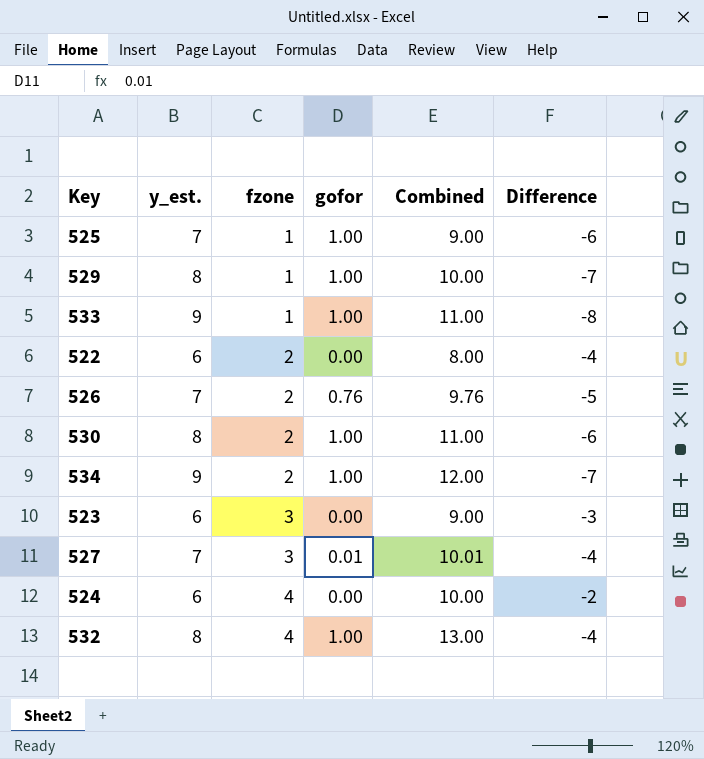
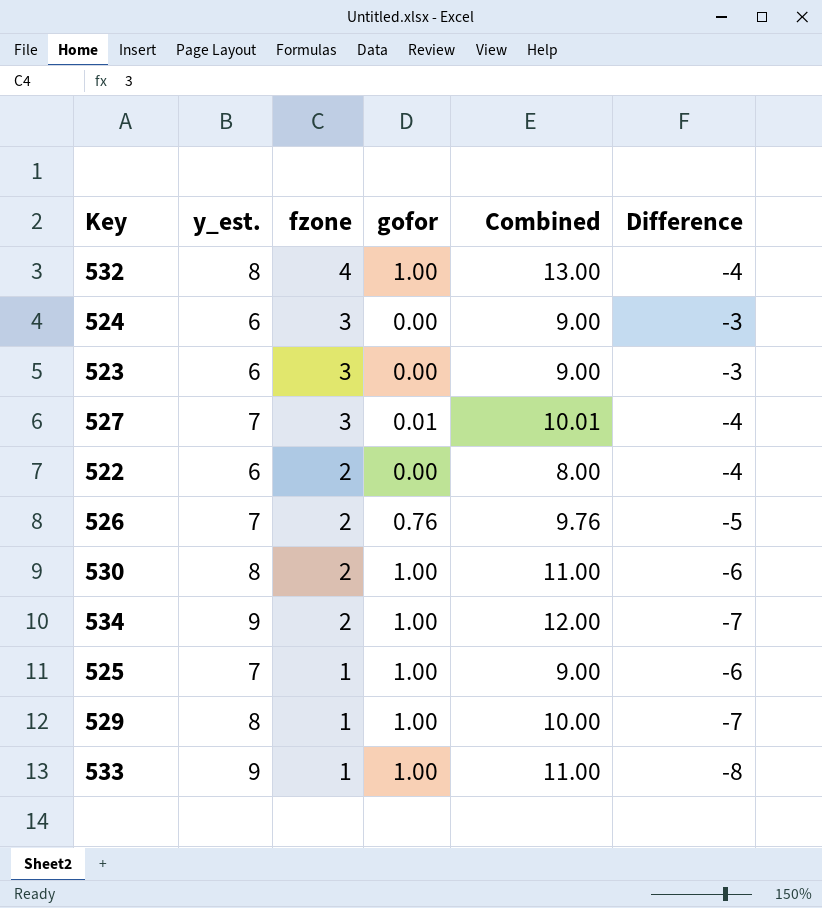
row order: fzone ascending -> fzone descending
524 | fzone: 4 -> 3
524 | Combined: 10.00 -> 9.00
524 | Difference: -2 -> -3

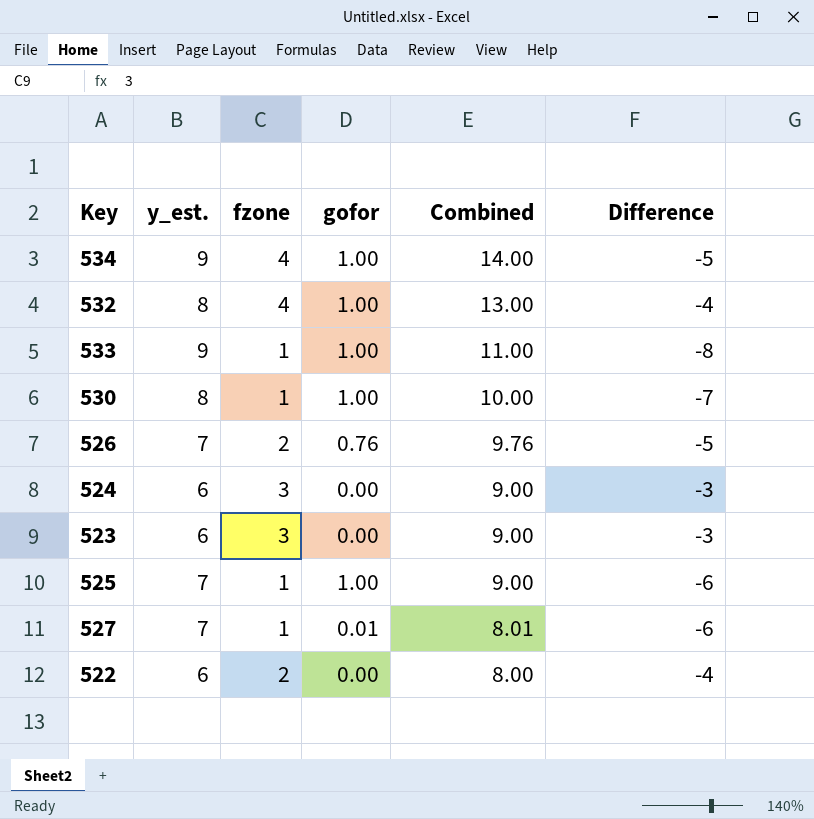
row order: fzone descending -> Combined descending
row 529: 8 | 1 | 1.00 | 10.00 | -7 -> none
534 | fzone: 2 -> 4
534 | Combined: 12.00 -> 14.00
534 | Difference: -7 -> -5
530 | fzone: 2 -> 1
530 | Combined: 11.00 -> 10.00
530 | Difference: -6 -> -7
527 | fzone: 3 -> 1
527 | Combined: 10.01 -> 8.01
527 | Difference: -4 -> -6

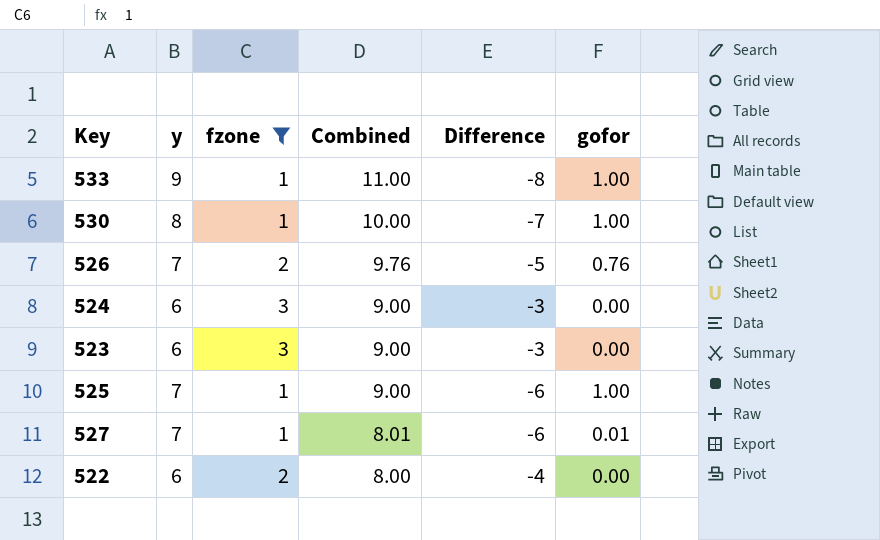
filter: none -> fzone != 4
column name: y_est. -> y
column gofor | position: 4 -> 6

